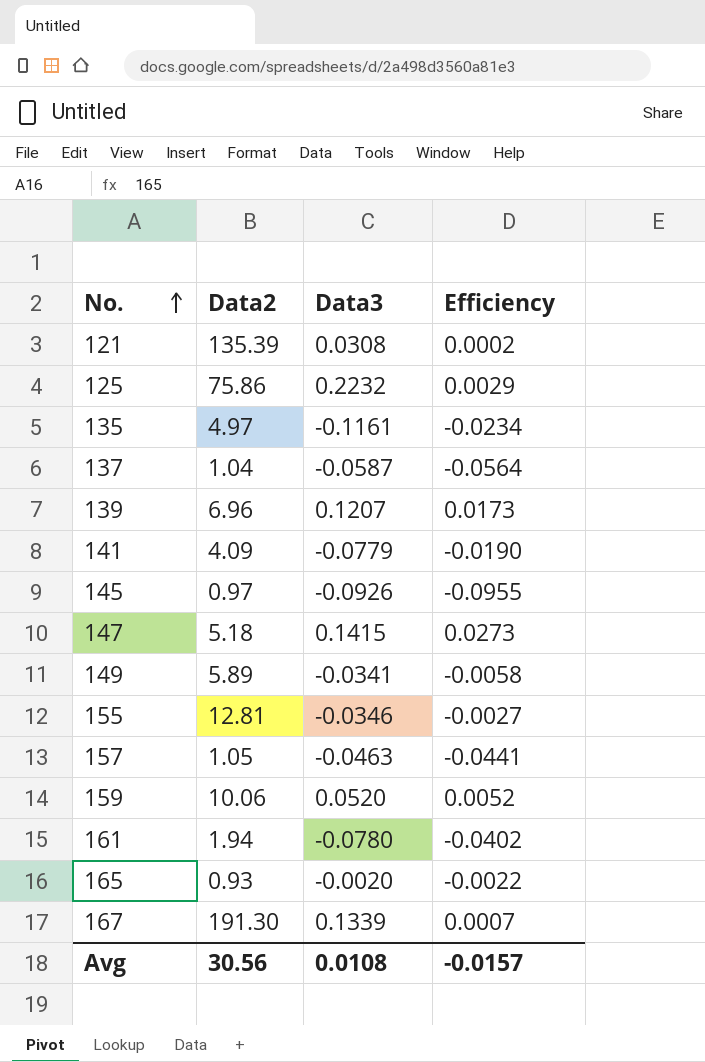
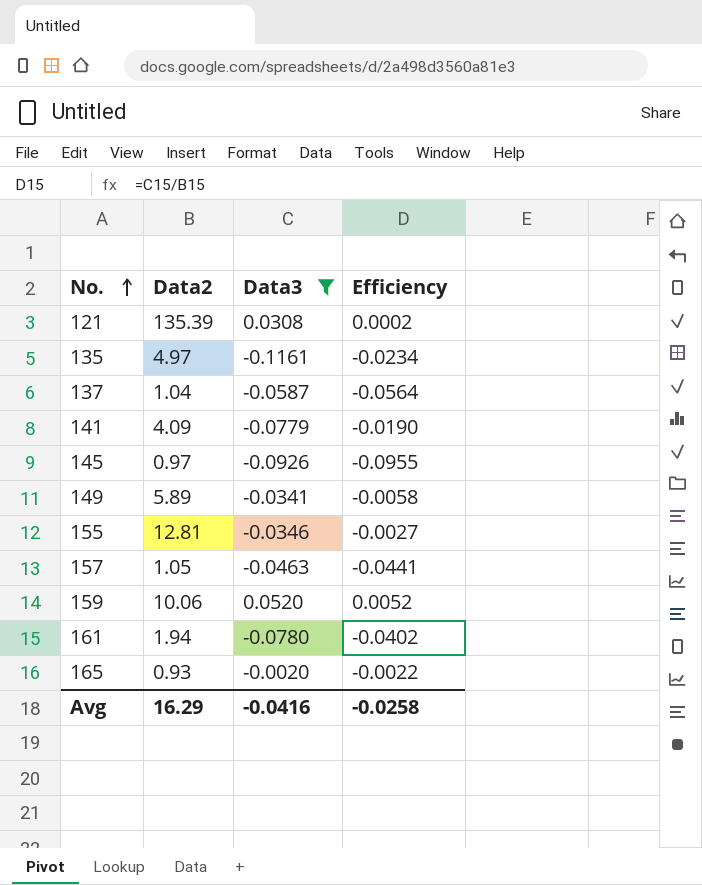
filter: none -> Data3 <= 0.0520
Avg | Data2: 30.56 -> 16.29
Avg | Data3: 0.0108 -> -0.0416
Avg | Efficiency: -0.0157 -> -0.0258

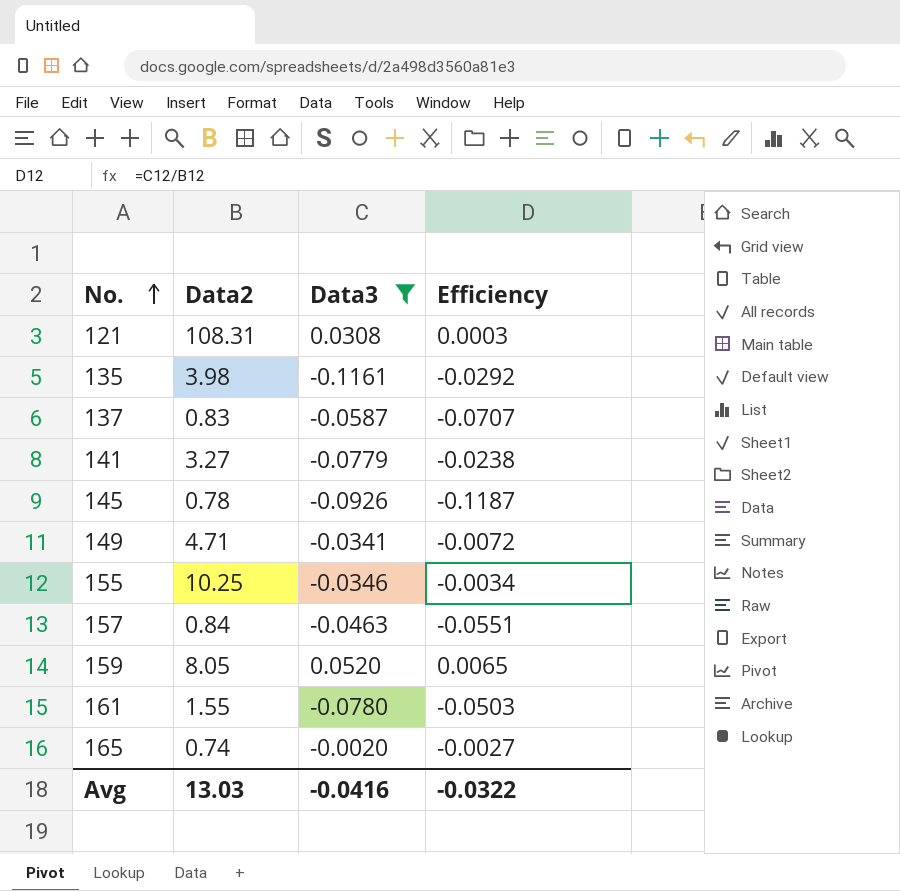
121 | Data2: 135.39 -> 108.31
121 | Efficiency: 0.0002 -> 0.0003
135 | Data2: 4.97 -> 3.98
135 | Efficiency: -0.0234 -> -0.0292
137 | Data2: 1.04 -> 0.83
137 | Efficiency: -0.0564 -> -0.0707
141 | Data2: 4.09 -> 3.27
141 | Efficiency: -0.0190 -> -0.0238
145 | Data2: 0.97 -> 0.78
145 | Efficiency: -0.0955 -> -0.1187
149 | Data2: 5.89 -> 4.71
149 | Efficiency: -0.0058 -> -0.0072
155 | Data2: 12.81 -> 10.25
155 | Efficiency: -0.0027 -> -0.0034
157 | Data2: 1.05 -> 0.84
157 | Efficiency: -0.0441 -> -0.0551
159 | Data2: 10.06 -> 8.05
159 | Efficiency: 0.0052 -> 0.0065
161 | Data2: 1.94 -> 1.55
161 | Efficiency: -0.0402 -> -0.0503
165 | Data2: 0.93 -> 0.74
165 | Efficiency: -0.0022 -> -0.0027
Avg | Data2: 16.29 -> 13.03
Avg | Efficiency: -0.0258 -> -0.0322

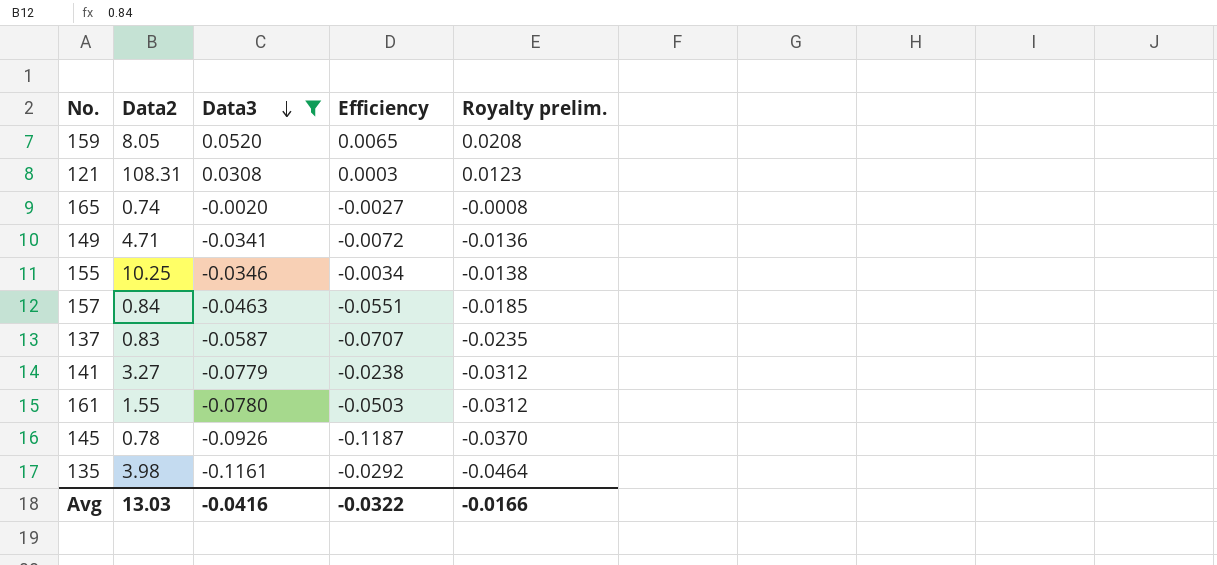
row order: No. ascending -> Data3 descending
column Royalty prelim. | formula: none -> [Data3] * 0.4

